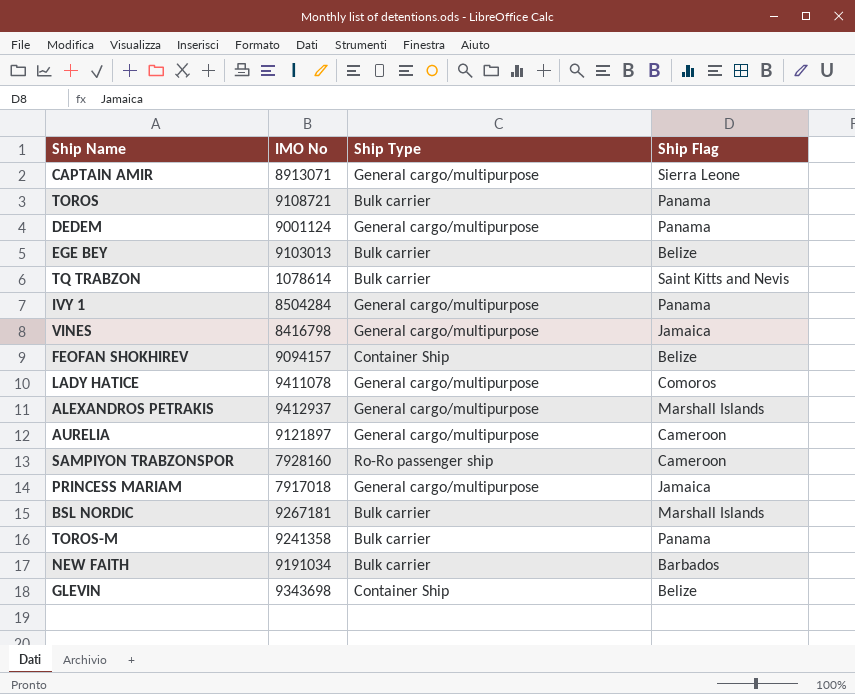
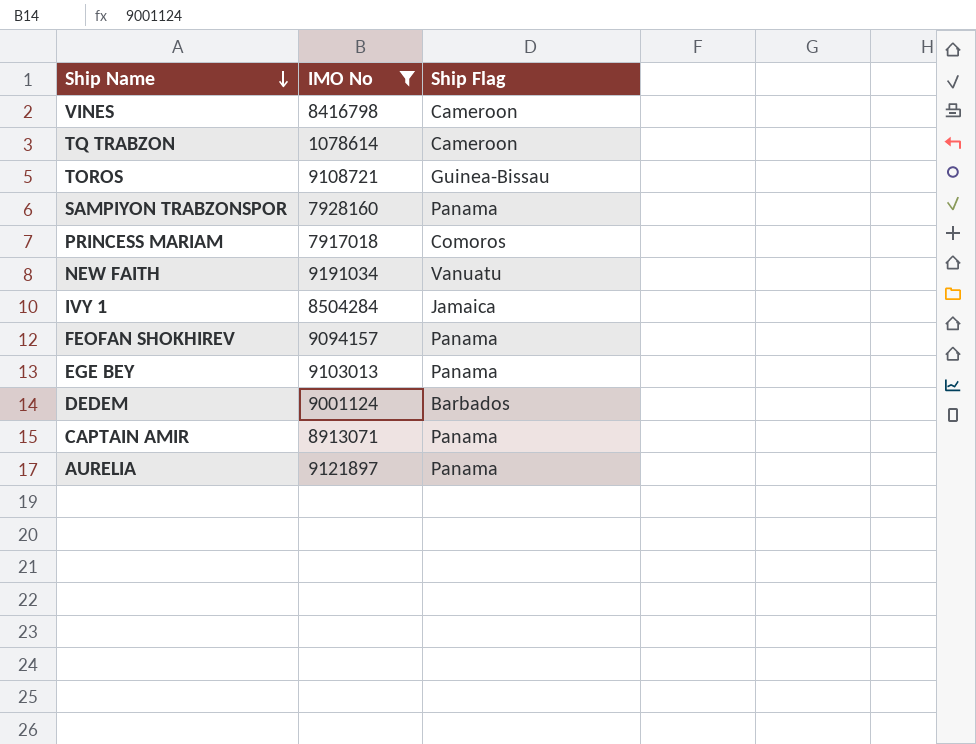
filter: none -> IMO No <= 9191034
row order: none -> Ship Name descending
column Ship Type | position: 3 -> none
VINES | Ship Flag: Jamaica -> Cameroon
TQ TRABZON | Ship Flag: Saint Kitts and Nevis -> Cameroon
TOROS | Ship Flag: Panama -> Guinea-Bissau
SAMPIYON TRABZONSPOR | Ship Flag: Cameroon -> Panama
PRINCESS MARIAM | Ship Flag: Jamaica -> Comoros
NEW FAITH | Ship Flag: Barbados -> Vanuatu
IVY 1 | Ship Flag: Panama -> Jamaica
FEOFAN SHOKHIREV | Ship Flag: Belize -> Panama
EGE BEY | Ship Flag: Belize -> Panama
DEDEM | Ship Flag: Panama -> Barbados
CAPTAIN AMIR | Ship Flag: Sierra Leone -> Panama
AURELIA | Ship Flag: Cameroon -> Panama

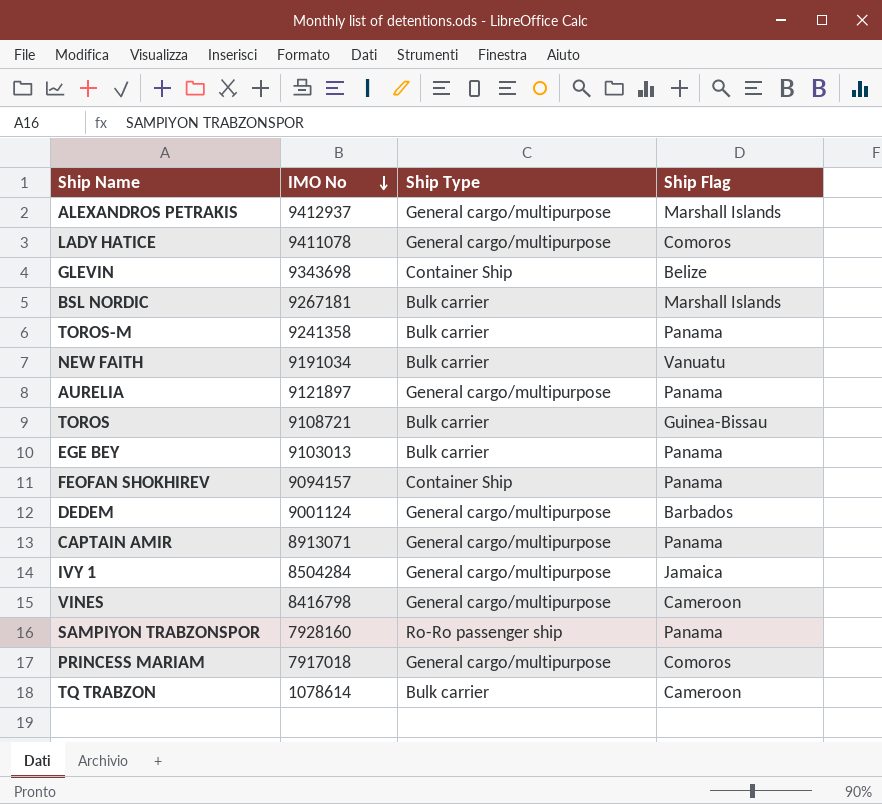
filter: IMO No <= 9191034 -> none
row order: Ship Name descending -> IMO No descending
column Ship Type | position: none -> 3

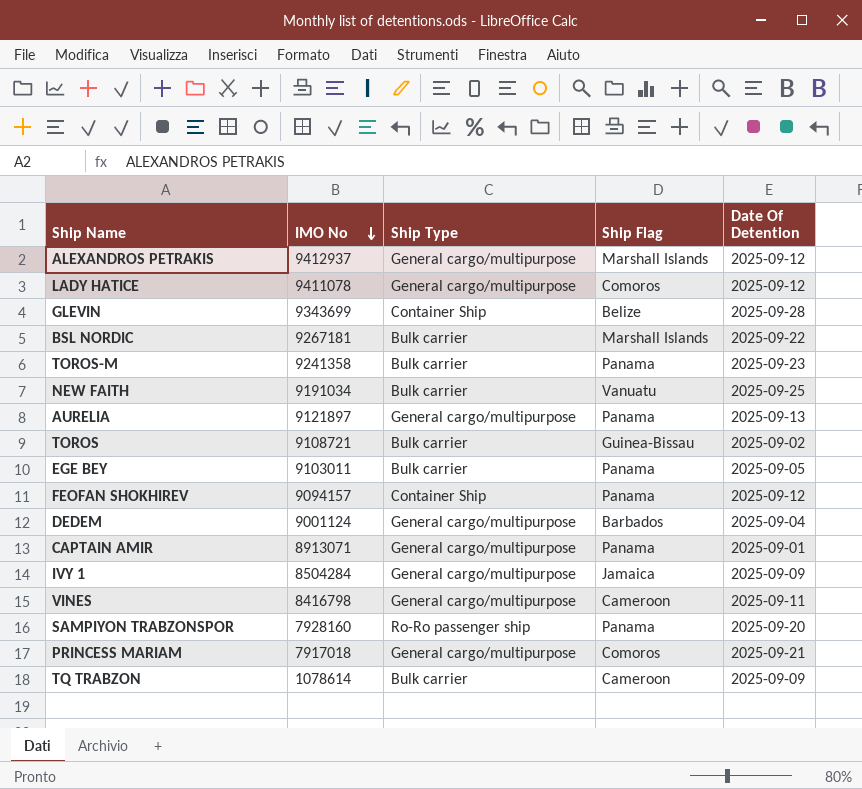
column Date Of Detention | position: none -> 5
GLEVIN | IMO No: 9343698 -> 9343699
EGE BEY | IMO No: 9103013 -> 9103011

